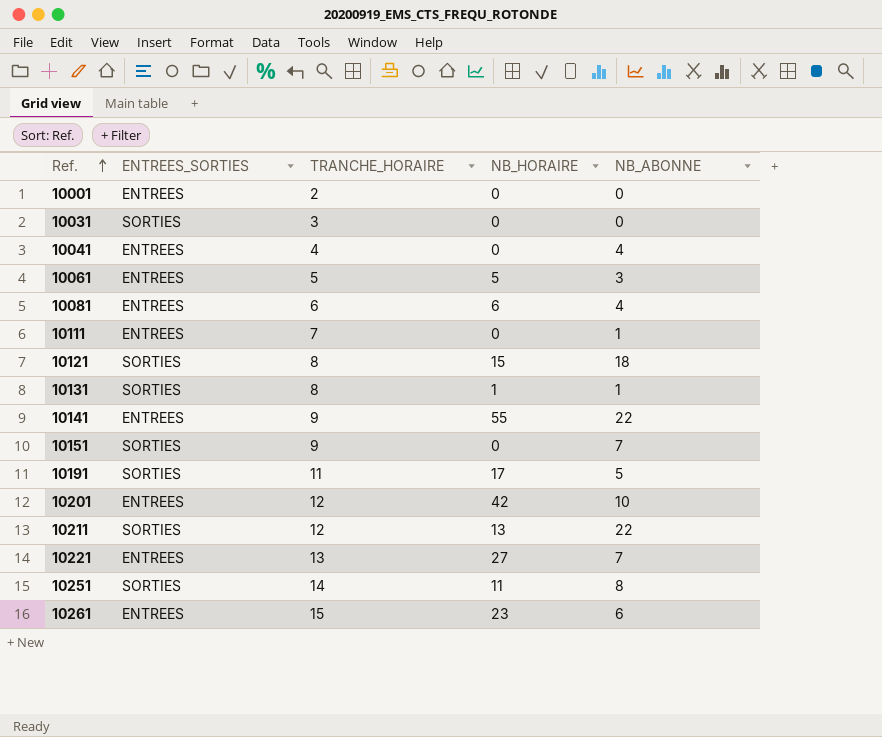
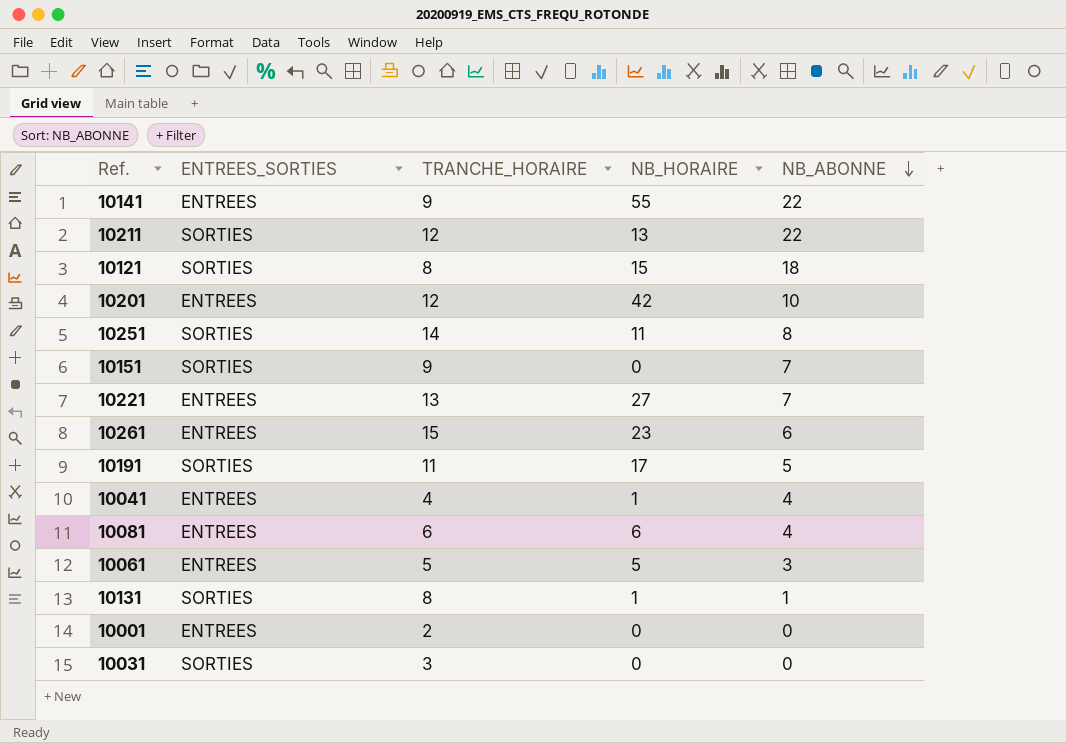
row order: Ref. ascending -> NB_ABONNE descending
row 10111: ENTREES | 7 | 0 | 1 -> none
10041 | NB_HORAIRE: 0 -> 1

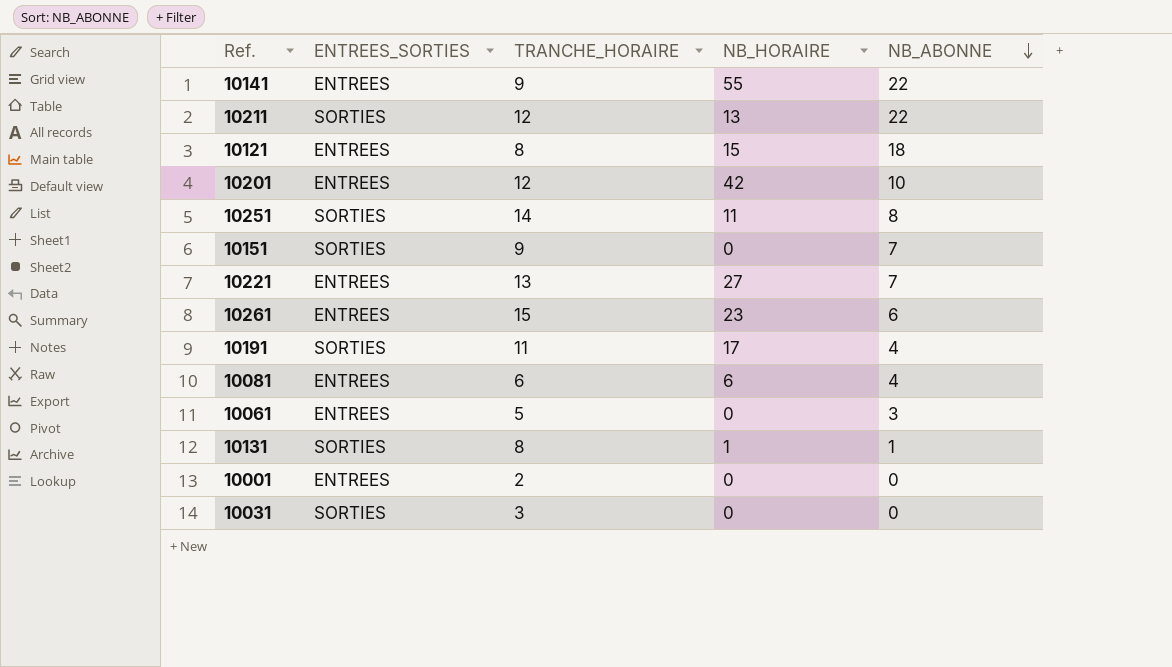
row 10041: ENTREES | 4 | 1 | 4 -> none
10121 | ENTREES_SORTIES: SORTIES -> ENTREES
10191 | NB_ABONNE: 5 -> 4
10061 | NB_HORAIRE: 5 -> 0

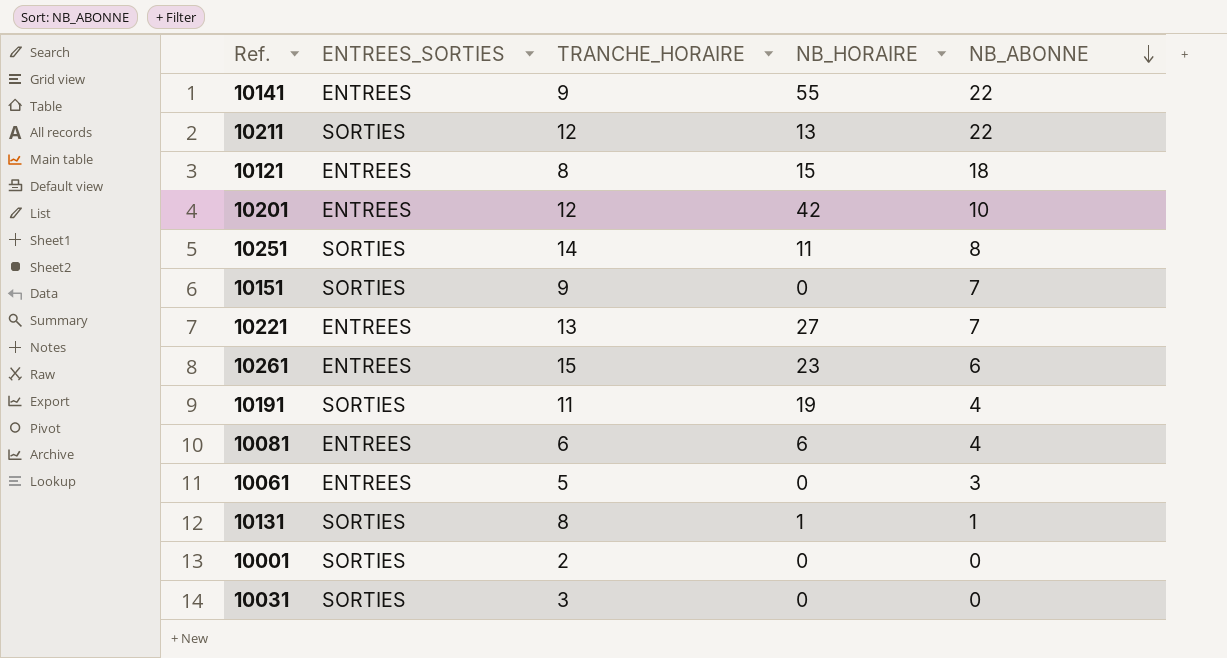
10191 | NB_HORAIRE: 17 -> 19
10001 | ENTREES_SORTIES: ENTREES -> SORTIES

